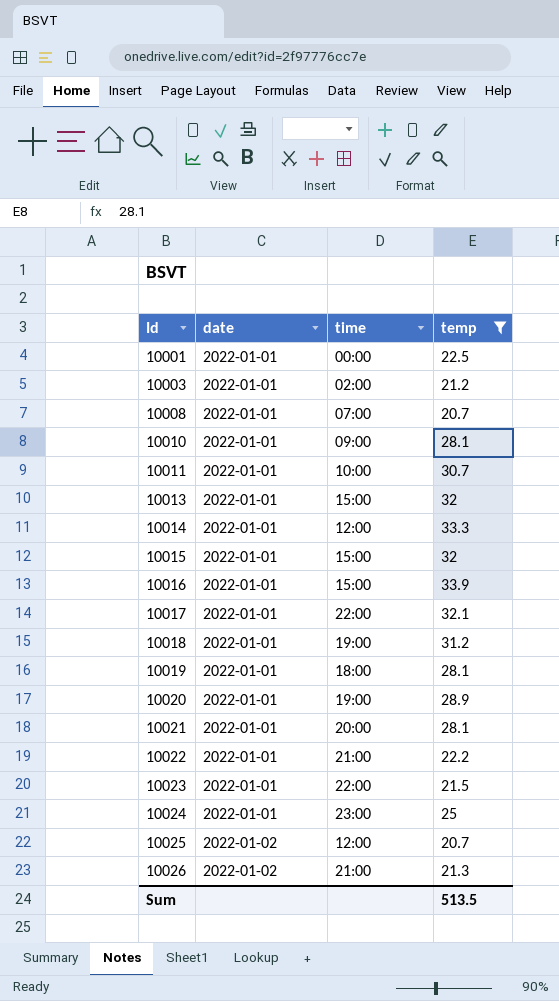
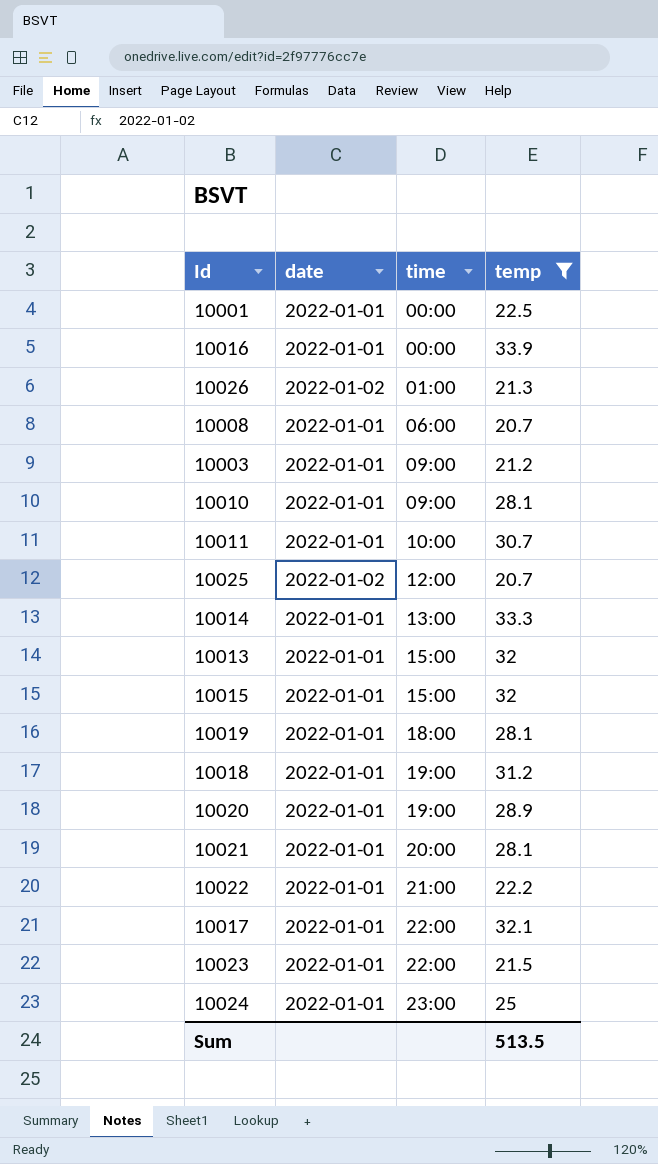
row order: Id ascending -> time ascending
10016 | time: 15:00 -> 00:00
10026 | time: 21:00 -> 01:00
10008 | time: 07:00 -> 06:00
10003 | time: 02:00 -> 09:00
10014 | time: 12:00 -> 13:00

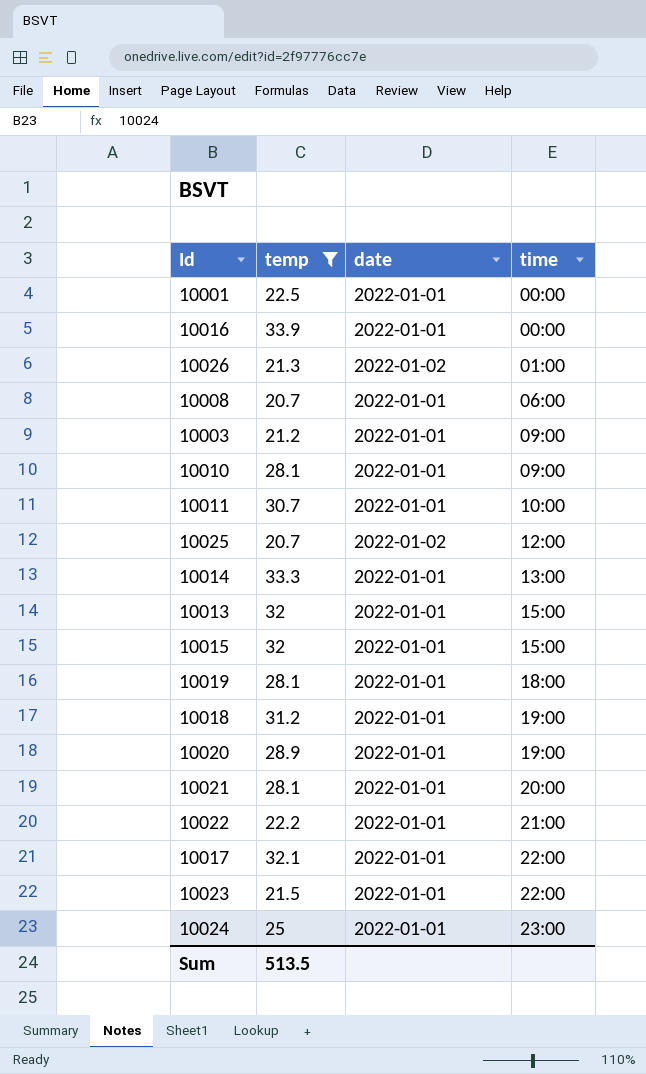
column temp | position: 4 -> 2

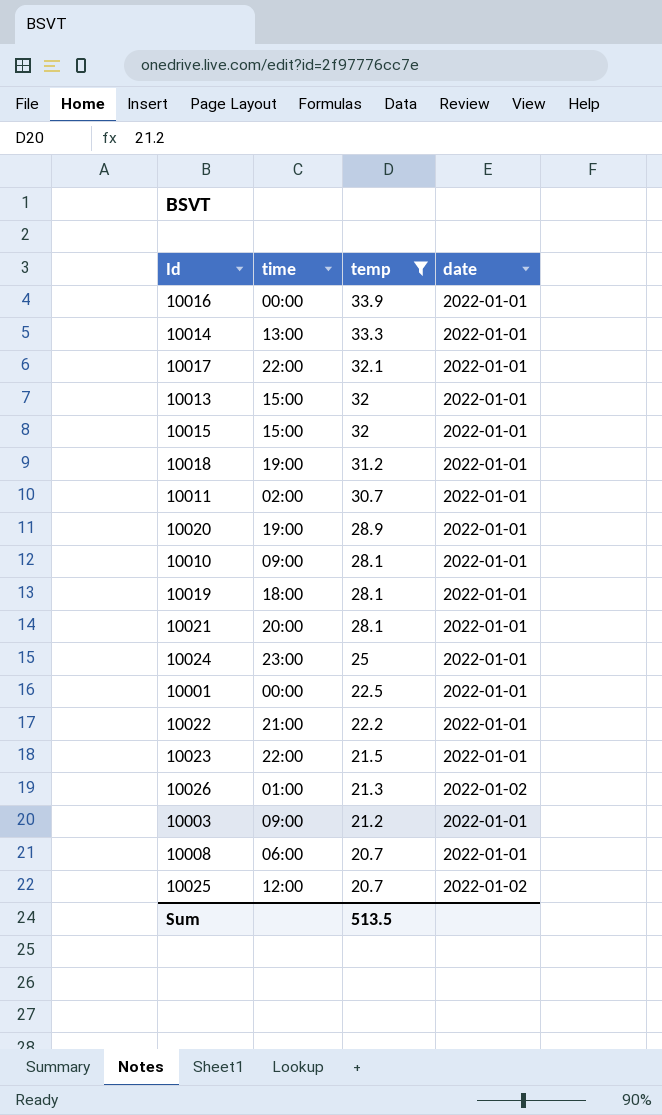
row order: time ascending -> temp descending
column time | position: 4 -> 2
10011 | time: 10:00 -> 02:00

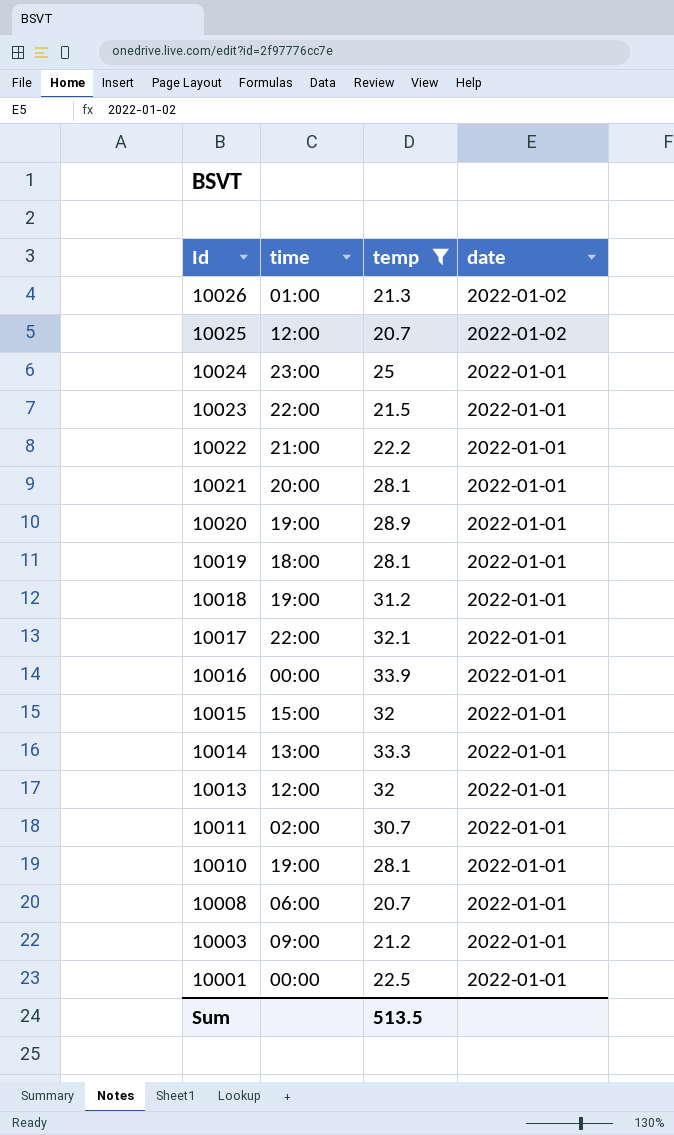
row order: temp descending -> Id descending
10013 | time: 15:00 -> 12:00
10010 | time: 09:00 -> 19:00

